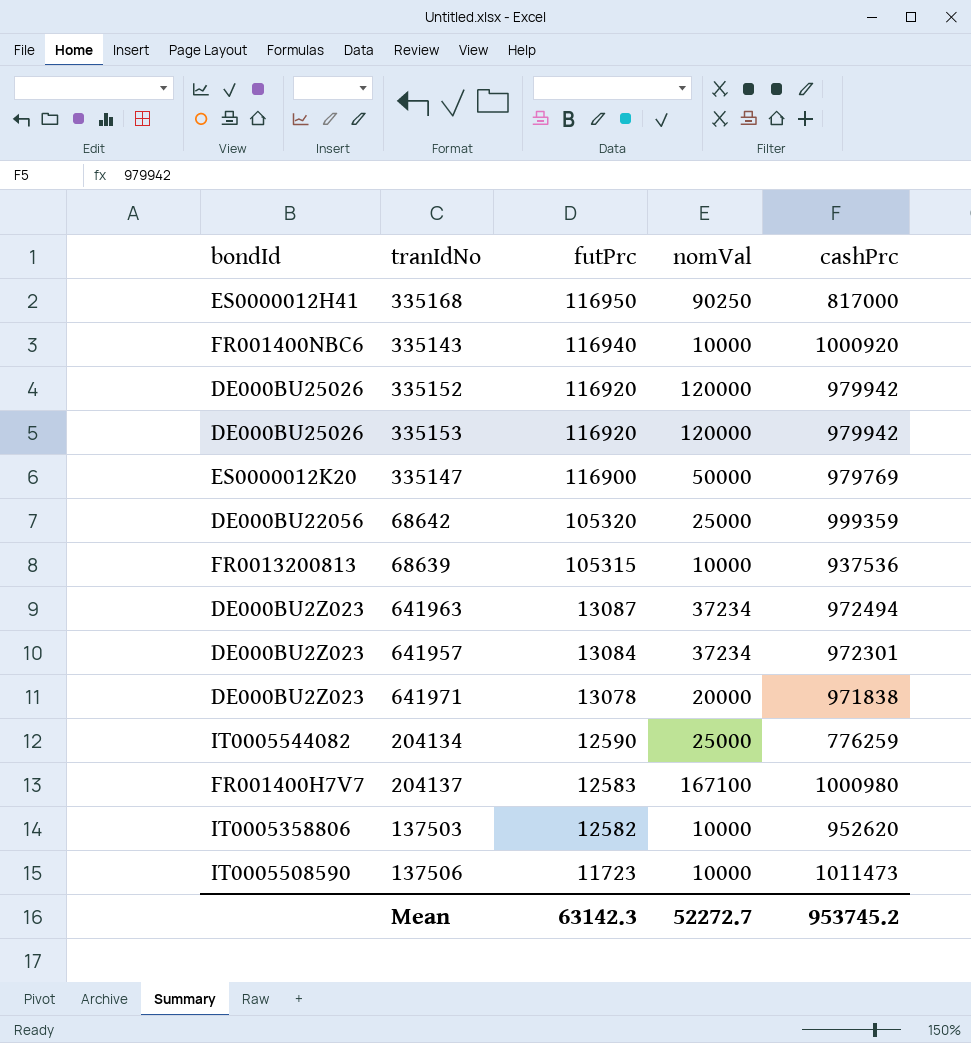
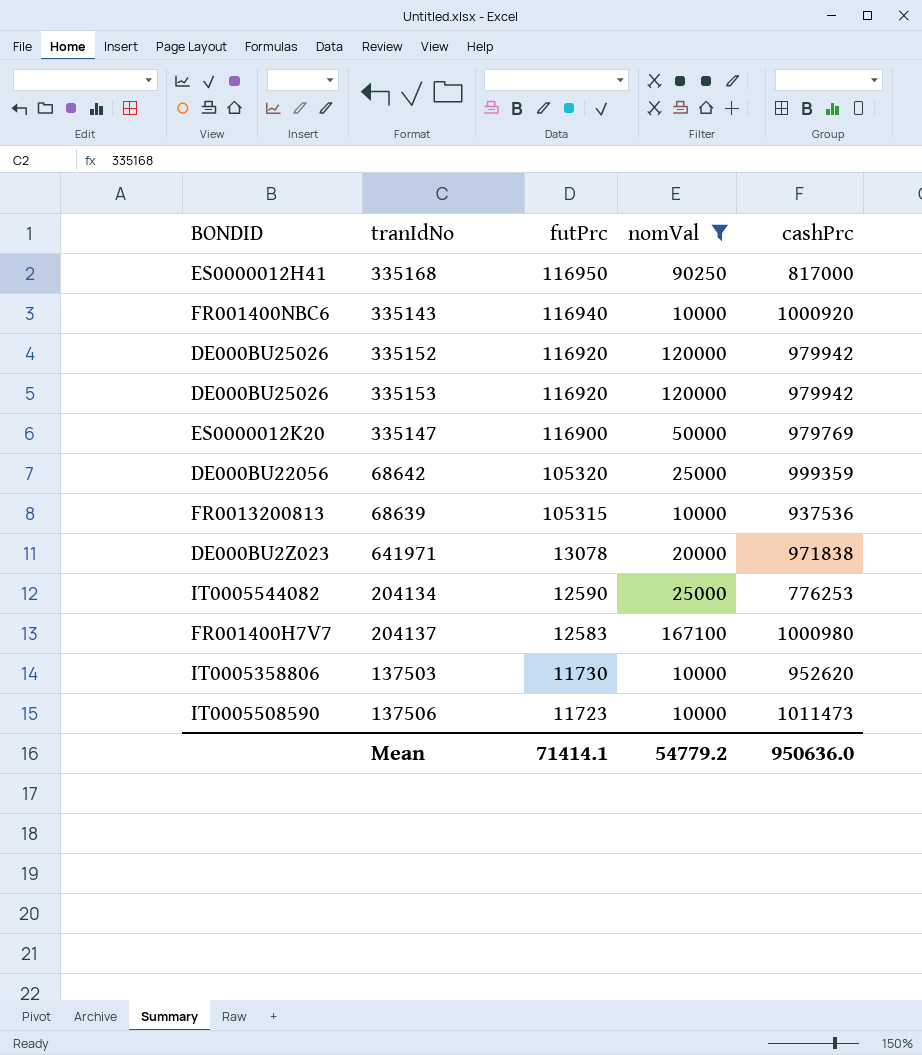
filter: none -> nomVal != 37234
column name: bondId -> BONDID
204134 | cashPrc: 776259 -> 776253
137503 | futPrc: 12582 -> 11730
Mean | futPrc: 63142.3 -> 71414.1
Mean | nomVal: 52272.7 -> 54779.2
Mean | cashPrc: 953745.2 -> 950636.0

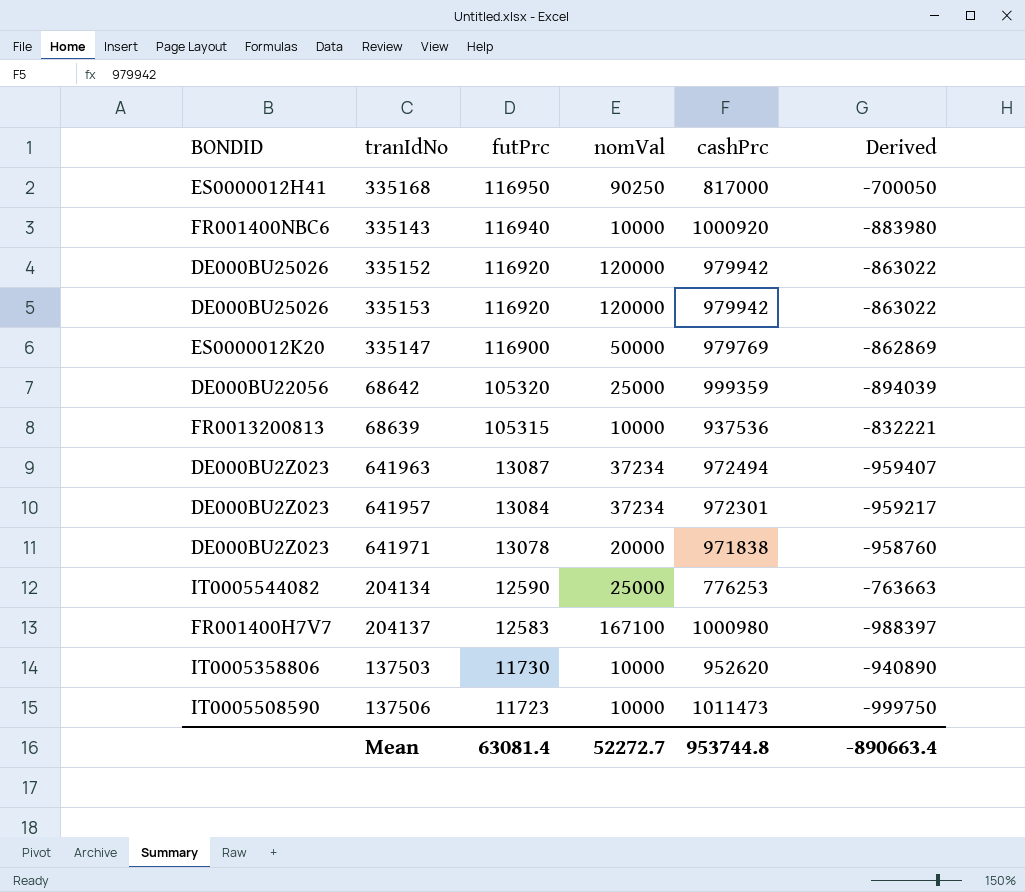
filter: nomVal != 37234 -> none
column Derived | formula: none -> [futPrc] - [cashPrc]
Mean | futPrc: 71414.1 -> 63081.4
Mean | nomVal: 54779.2 -> 52272.7
Mean | cashPrc: 950636.0 -> 953744.8

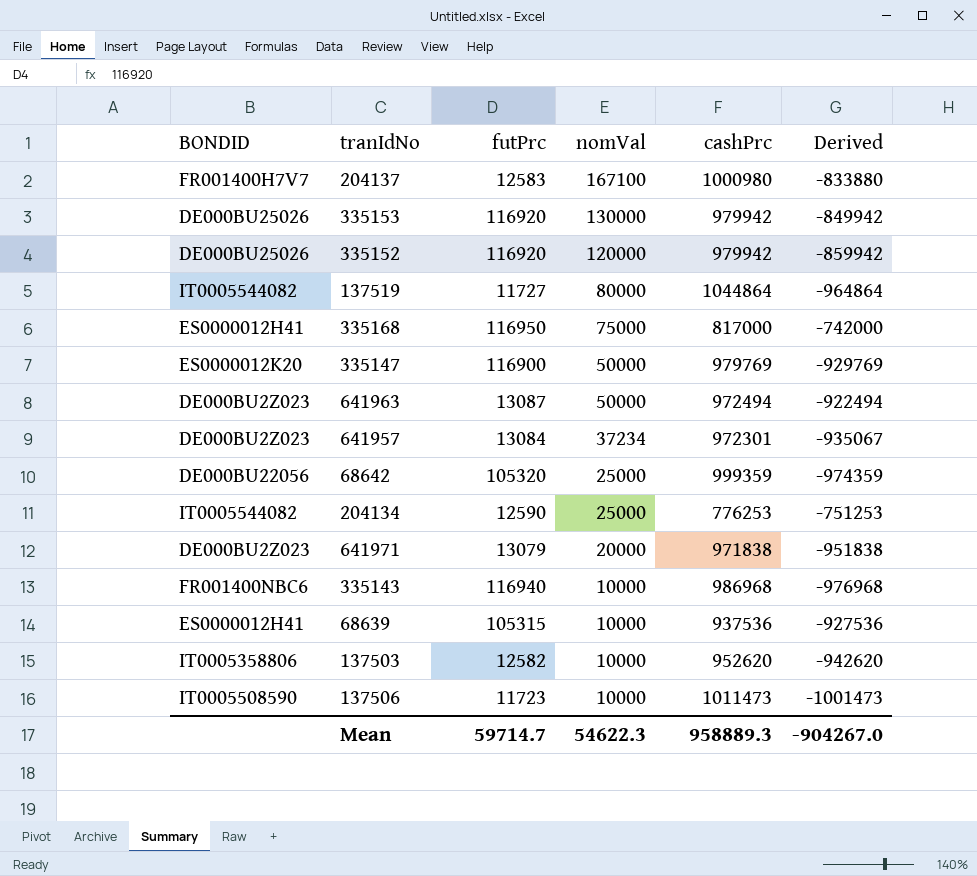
row order: futPrc descending -> nomVal descending
column Derived | formula: [futPrc] - [cashPrc] -> [nomVal] - [cashPrc]
335153 | nomVal: 120000 -> 130000
row 137519: none -> IT0005544082 | 11727 | 80000 | 1044864 | -964864
335168 | nomVal: 90250 -> 75000
641963 | nomVal: 37234 -> 50000
641971 | futPrc: 13078 -> 13079
335143 | cashPrc: 1000920 -> 986968
68639 | BONDID: FR0013200813 -> ES0000012H41
137503 | futPrc: 11730 -> 12582
Mean | futPrc: 63081.4 -> 59714.7
Mean | nomVal: 52272.7 -> 54622.3
Mean | cashPrc: 953744.8 -> 958889.3
Mean | Derived: -890663.4 -> -904267.0

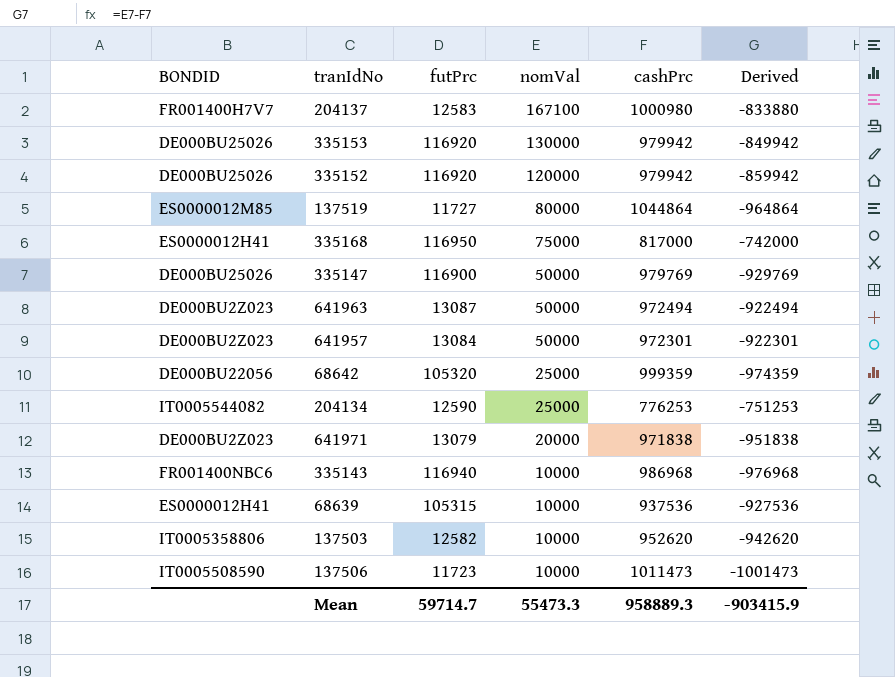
137519 | BONDID: IT0005544082 -> ES0000012M85
335147 | BONDID: ES0000012K20 -> DE000BU25026
641957 | nomVal: 37234 -> 50000
641957 | Derived: -935067 -> -922301
Mean | nomVal: 54622.3 -> 55473.3
Mean | Derived: -904267.0 -> -903415.9

